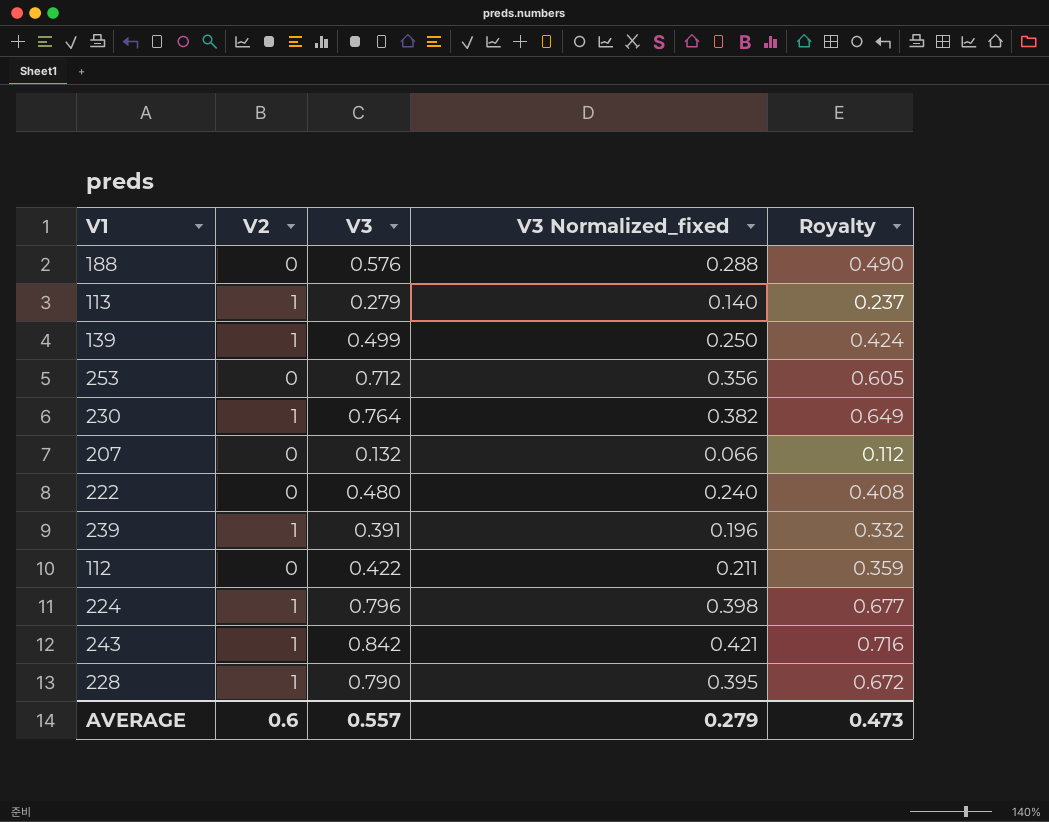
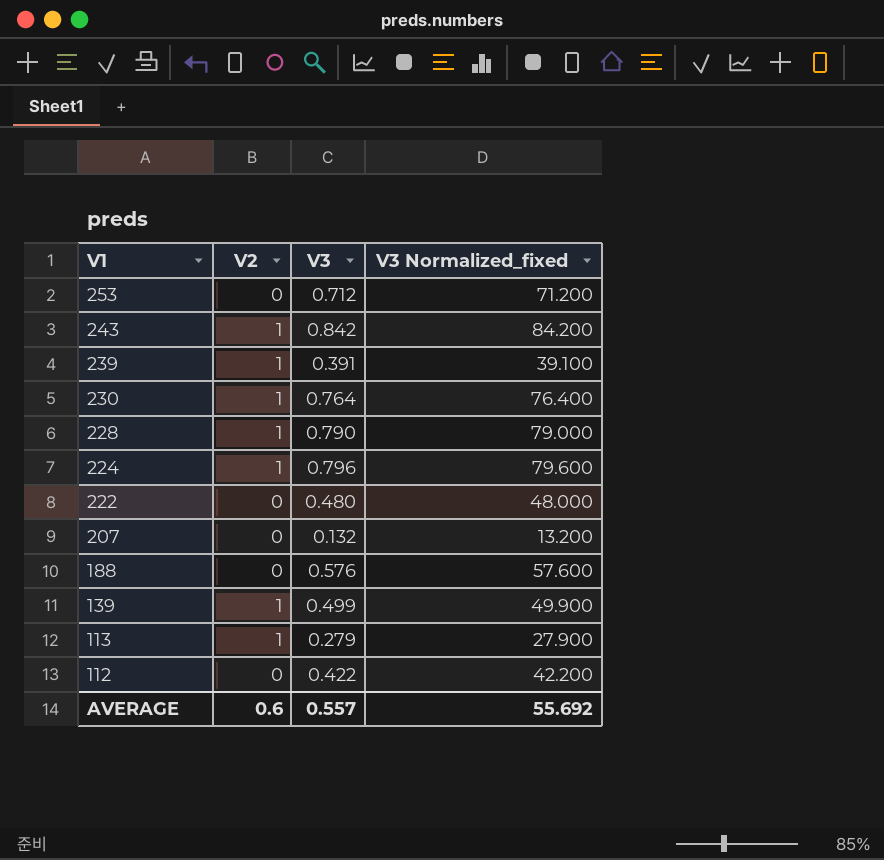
row order: none -> V1 descending
column Royalty | formula: [V3] * 0.85 -> none
column V3 Normalized_fixed | formula: [V3] * 0.5 -> [V3] * 100
AVERAGE | V3 Normalized_fixed: 0.279 -> 55.692

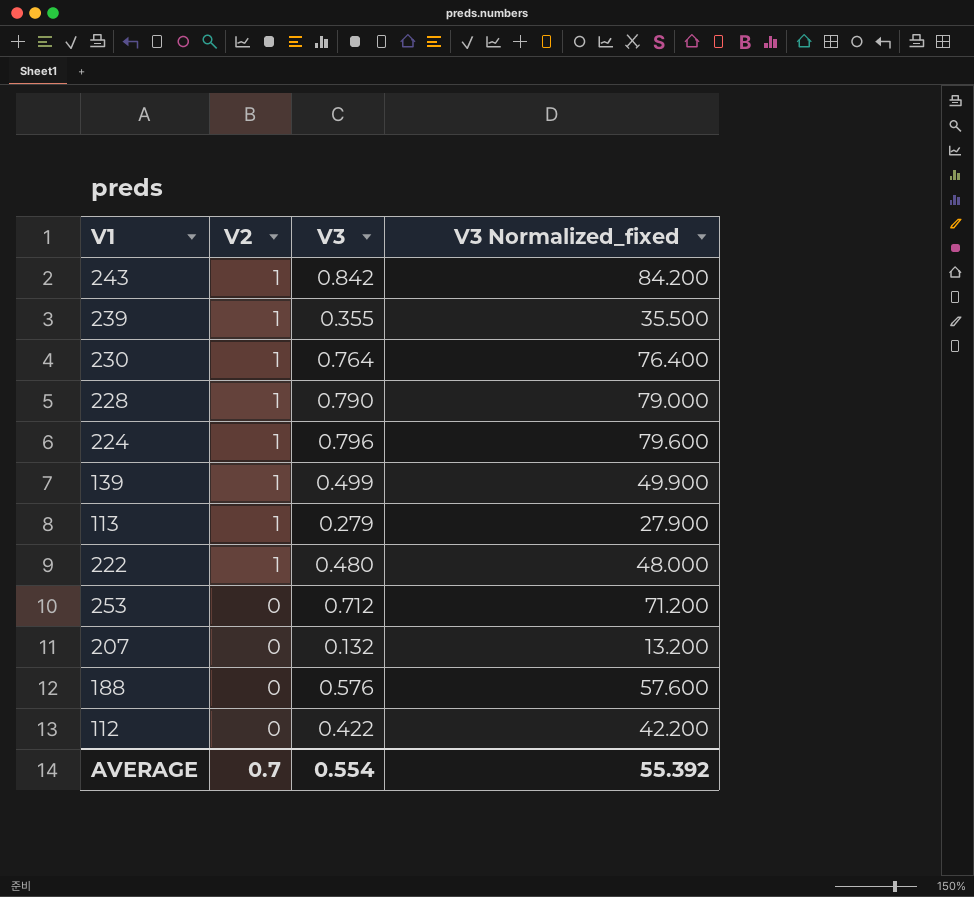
row order: V1 descending -> V2 descending
239 | V3: 0.391 -> 0.355
239 | V3 Normalized_fixed: 39.100 -> 35.500
222 | V2: 0 -> 1
AVERAGE | V2: 0.6 -> 0.7
AVERAGE | V3: 0.557 -> 0.554
AVERAGE | V3 Normalized_fixed: 55.692 -> 55.392

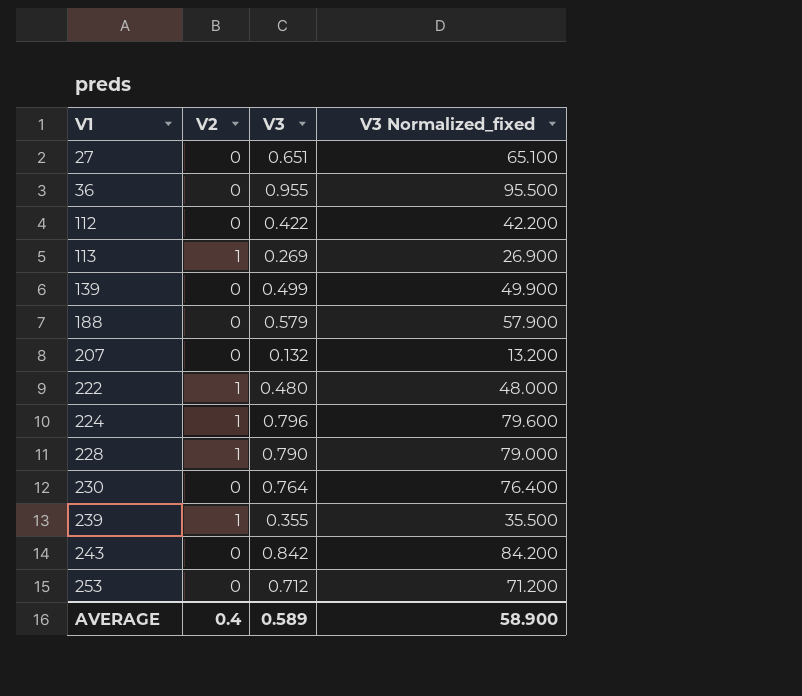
row order: V2 descending -> V1 ascending
row 27: none -> 0 | 0.651 | 65.100
row 36: none -> 0 | 0.955 | 95.500
113 | V3: 0.279 -> 0.269
113 | V3 Normalized_fixed: 27.900 -> 26.900
139 | V2: 1 -> 0
188 | V3: 0.576 -> 0.579
188 | V3 Normalized_fixed: 57.600 -> 57.900
230 | V2: 1 -> 0
243 | V2: 1 -> 0
AVERAGE | V2: 0.7 -> 0.4
AVERAGE | V3: 0.554 -> 0.589
AVERAGE | V3 Normalized_fixed: 55.392 -> 58.900

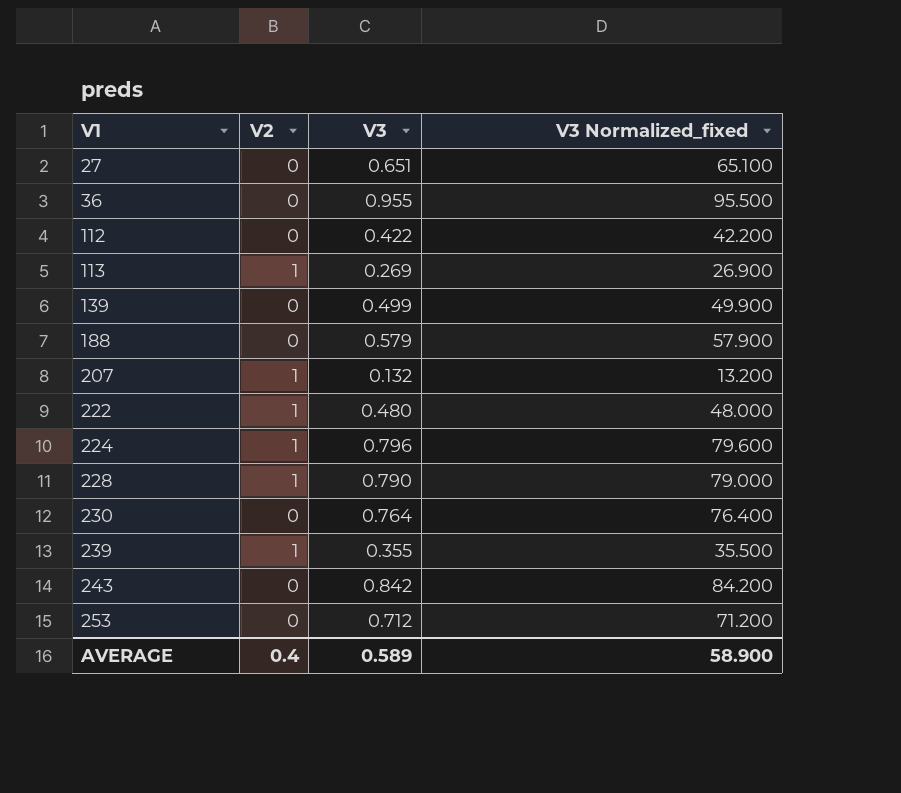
207 | V2: 0 -> 1

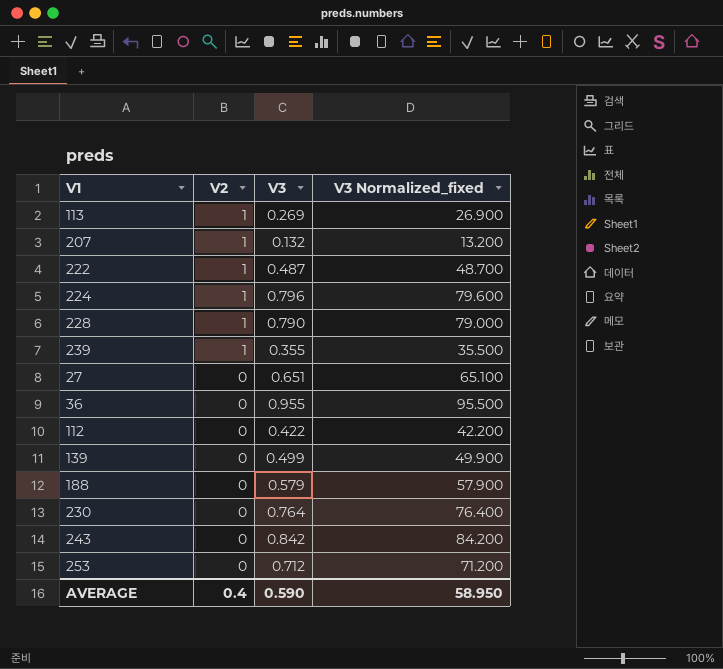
row order: V1 ascending -> V2 descending
222 | V3: 0.480 -> 0.487
222 | V3 Normalized_fixed: 48.000 -> 48.700
AVERAGE | V3: 0.589 -> 0.590
AVERAGE | V3 Normalized_fixed: 58.900 -> 58.950

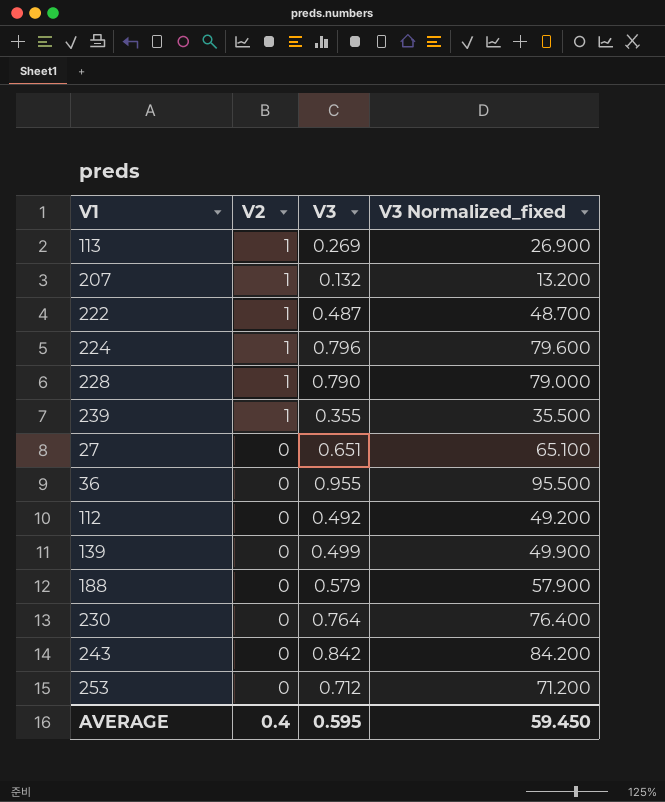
112 | V3: 0.422 -> 0.492
112 | V3 Normalized_fixed: 42.200 -> 49.200
AVERAGE | V3: 0.590 -> 0.595
AVERAGE | V3 Normalized_fixed: 58.950 -> 59.450

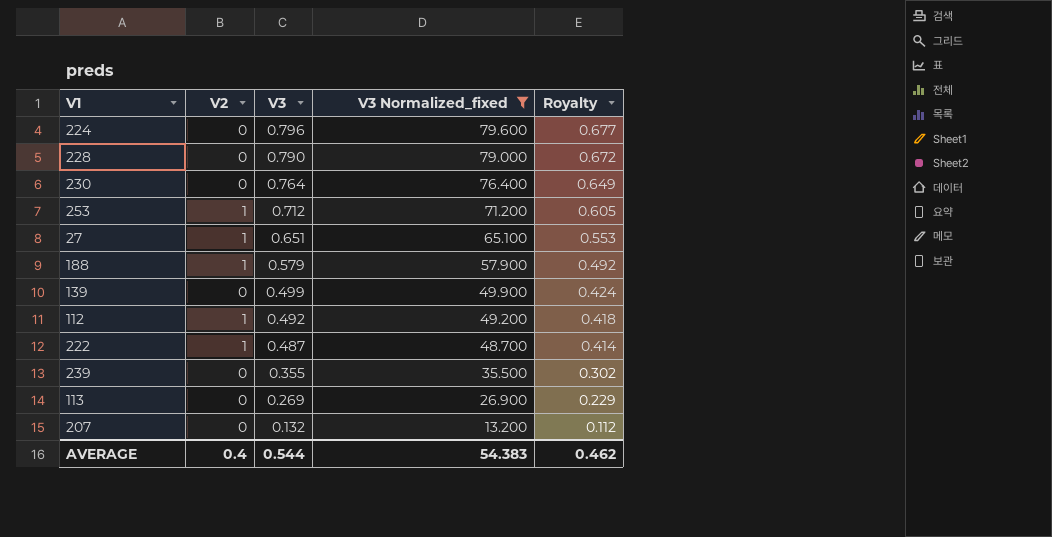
filter: none -> V3 Normalized_fixed <= 79.600
row order: V2 descending -> V3 descending
column Royalty | formula: none -> [V3] * 0.85
224 | V2: 1 -> 0
228 | V2: 1 -> 0
253 | V2: 0 -> 1
27 | V2: 0 -> 1
188 | V2: 0 -> 1
112 | V2: 0 -> 1
239 | V2: 1 -> 0
113 | V2: 1 -> 0
207 | V2: 1 -> 0
AVERAGE | V3: 0.595 -> 0.544
AVERAGE | V3 Normalized_fixed: 59.450 -> 54.383

